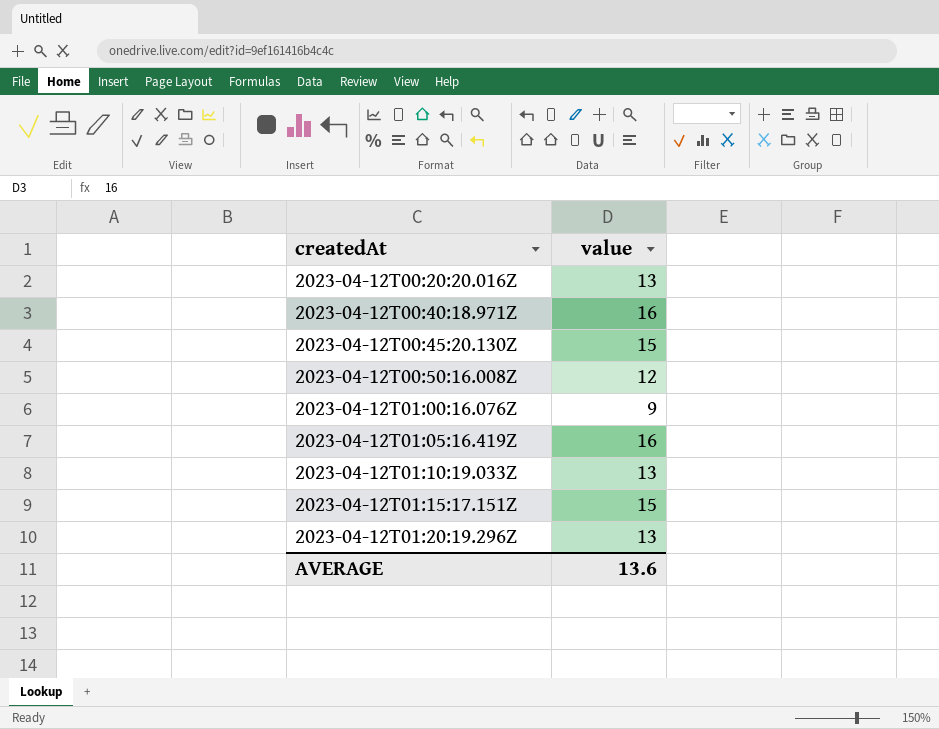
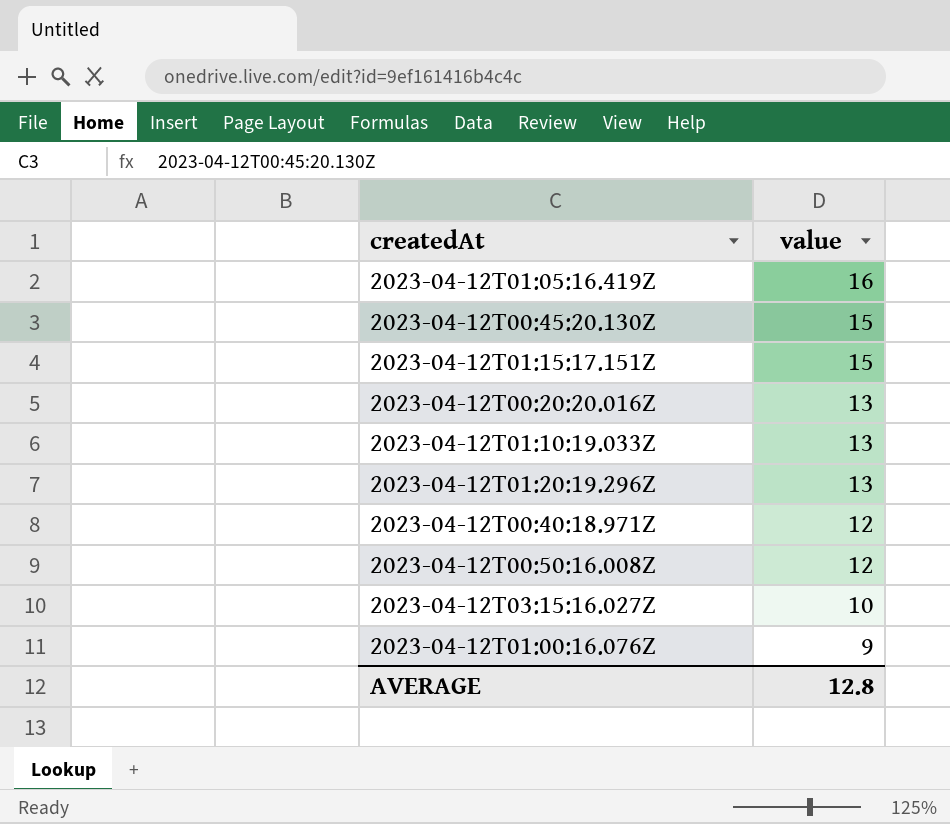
row order: createdAt ascending -> value descending
2023-04-12T00:40:18.971Z | value: 16 -> 12
row 2023-04-12T03:15:16.027Z: none -> 10
AVERAGE | value: 13.6 -> 12.8

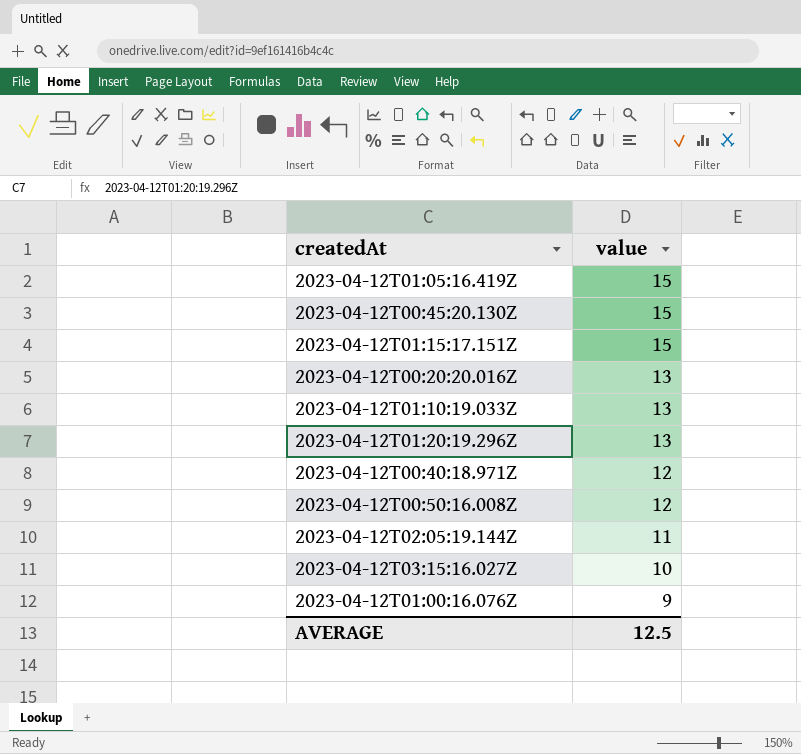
2023-04-12T01:05:16.419Z | value: 16 -> 15
row 2023-04-12T02:05:19.144Z: none -> 11
AVERAGE | value: 12.8 -> 12.5

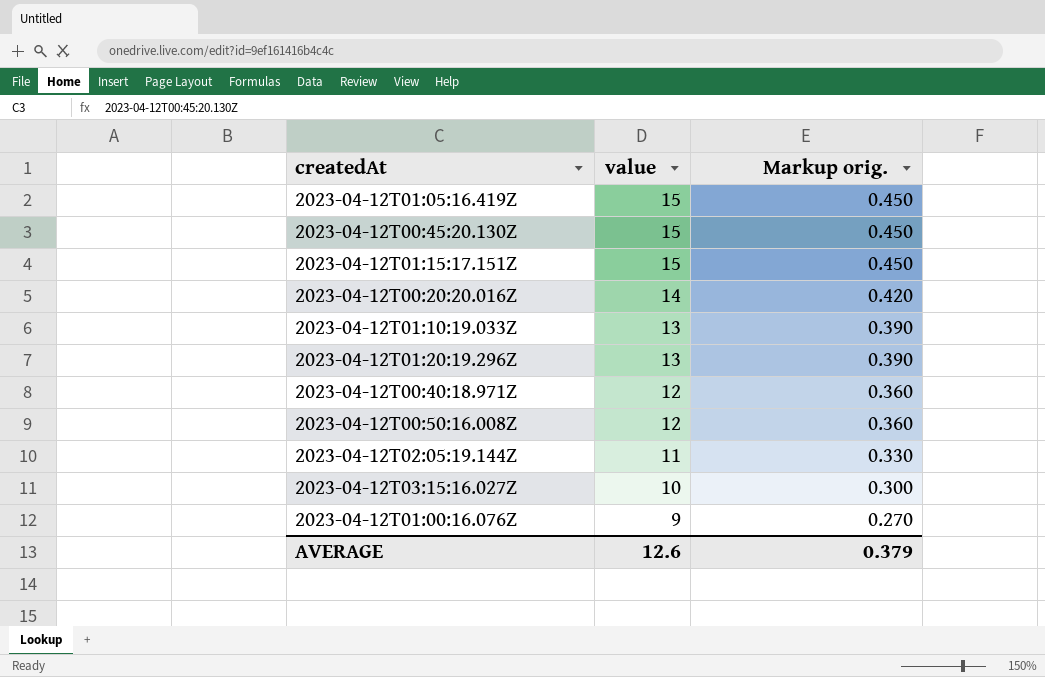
column Markup orig. | formula: none -> [value] * 0.03
2023-04-12T00:20:20.016Z | value: 13 -> 14
AVERAGE | value: 12.5 -> 12.6

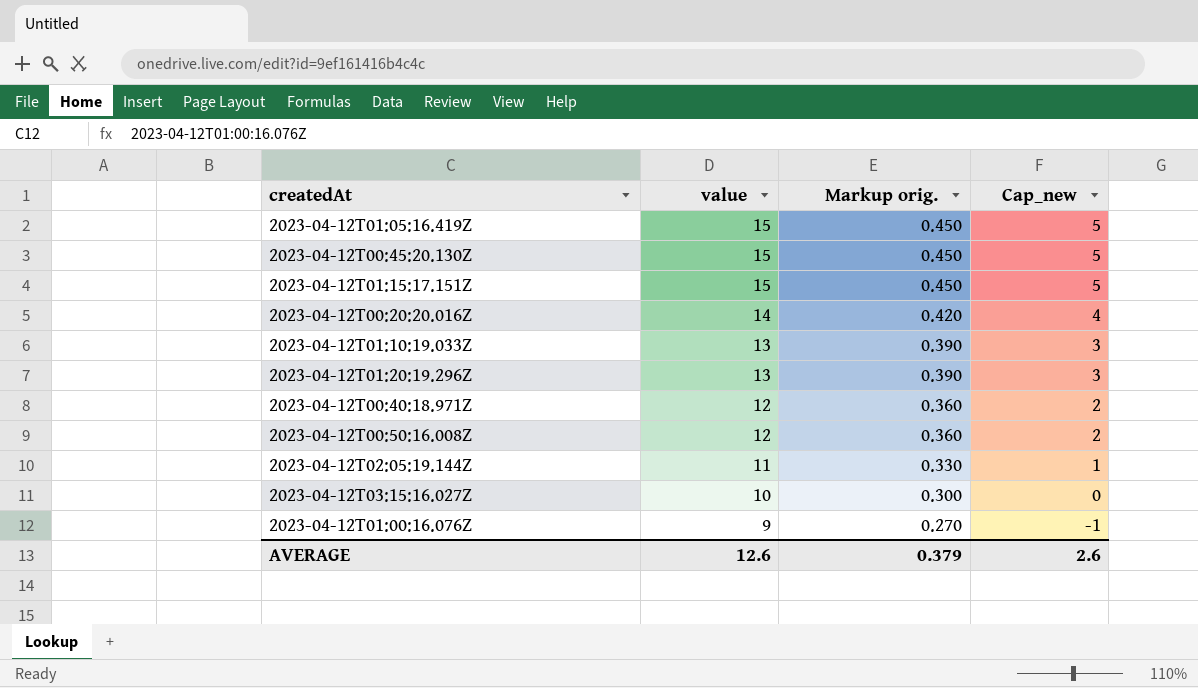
column Cap_new | formula: none -> [value] - 10

